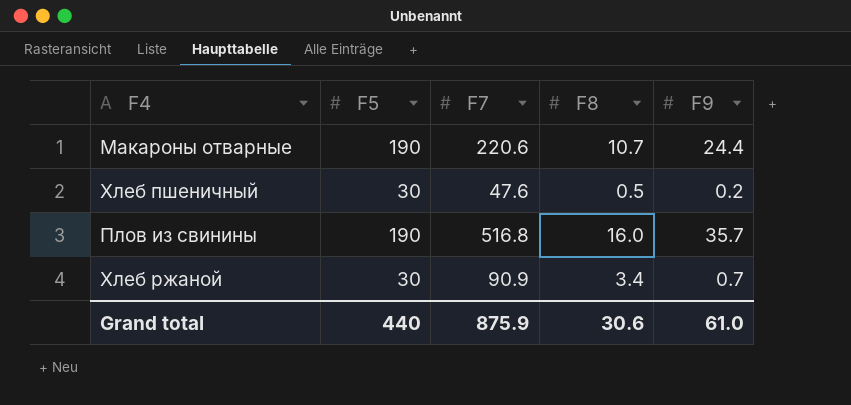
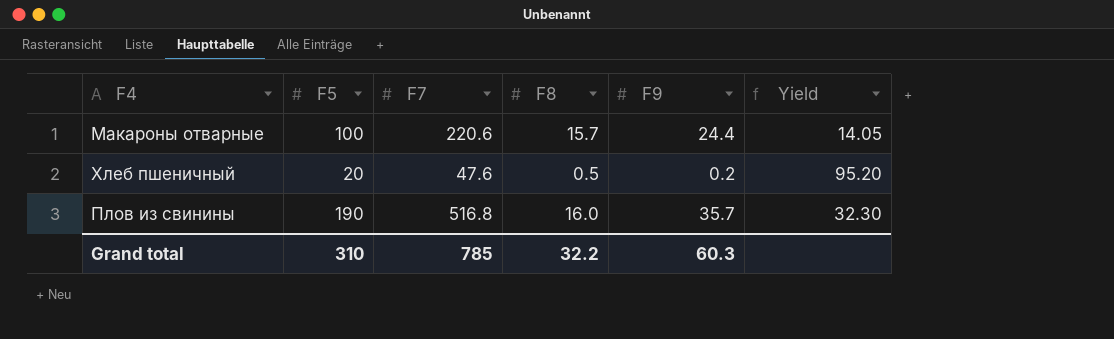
column Yield | formula: none -> [F7] / [F8]
row Хлеб ржаной: 30 | 90.9 | 3.4 | 0.7 -> none
Макароны отварные | F5: 190 -> 100
Макароны отварные | F8: 10.7 -> 15.7
Хлеб пшеничный | F5: 30 -> 20
Grand total | F5: 440 -> 310
Grand total | F7: 875.9 -> 785
Grand total | F8: 30.6 -> 32.2
Grand total | F9: 61.0 -> 60.3

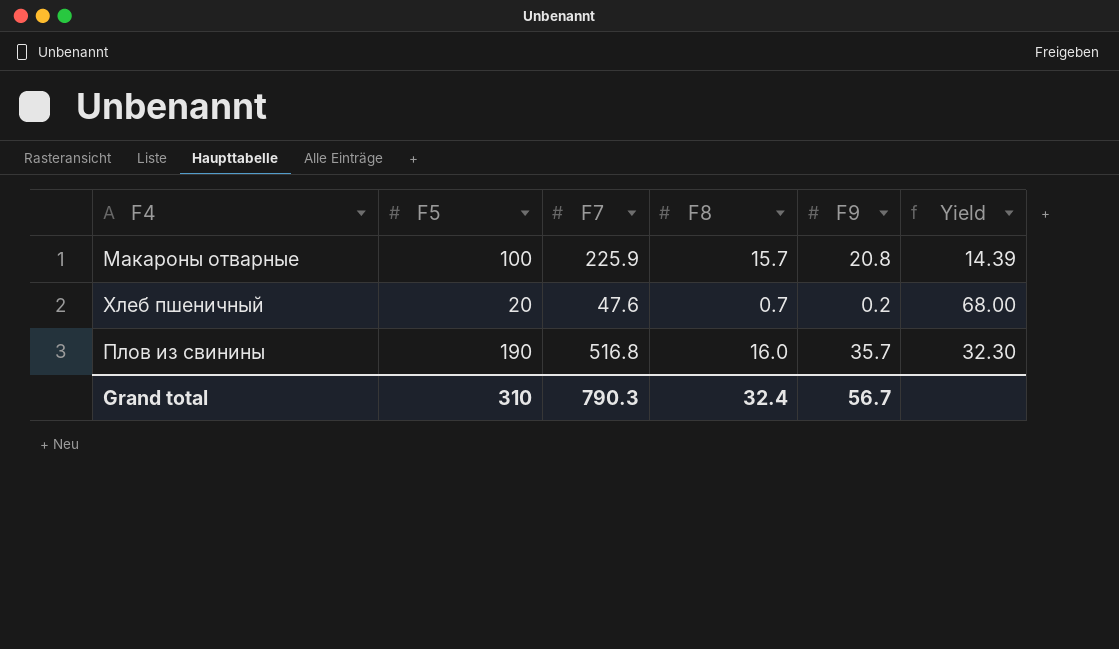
Макароны отварные | F7: 220.6 -> 225.9
Макароны отварные | F9: 24.4 -> 20.8
Макароны отварные | Yield: 14.05 -> 14.39
Хлеб пшеничный | F8: 0.5 -> 0.7
Хлеб пшеничный | Yield: 95.20 -> 68.00
Grand total | F7: 785 -> 790.3
Grand total | F8: 32.2 -> 32.4
Grand total | F9: 60.3 -> 56.7

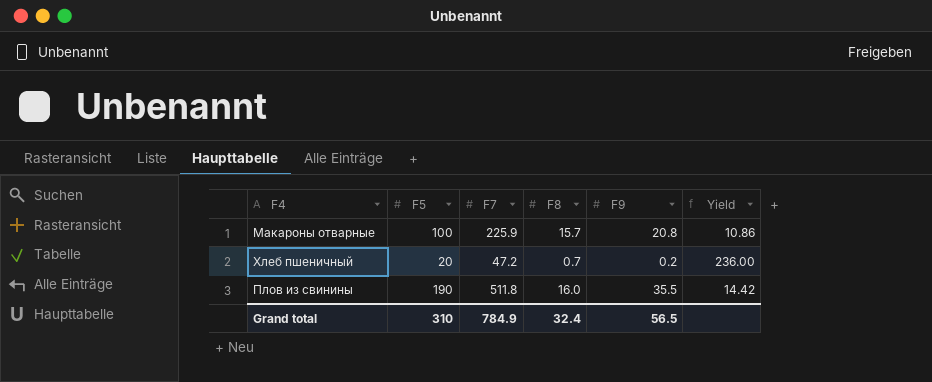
column Yield | formula: [F7] / [F8] -> [F7] / [F9]
Хлеб пшеничный | F7: 47.6 -> 47.2
Плов из свинины | F7: 516.8 -> 511.8
Плов из свинины | F9: 35.7 -> 35.5
Grand total | F7: 790.3 -> 784.9
Grand total | F9: 56.7 -> 56.5

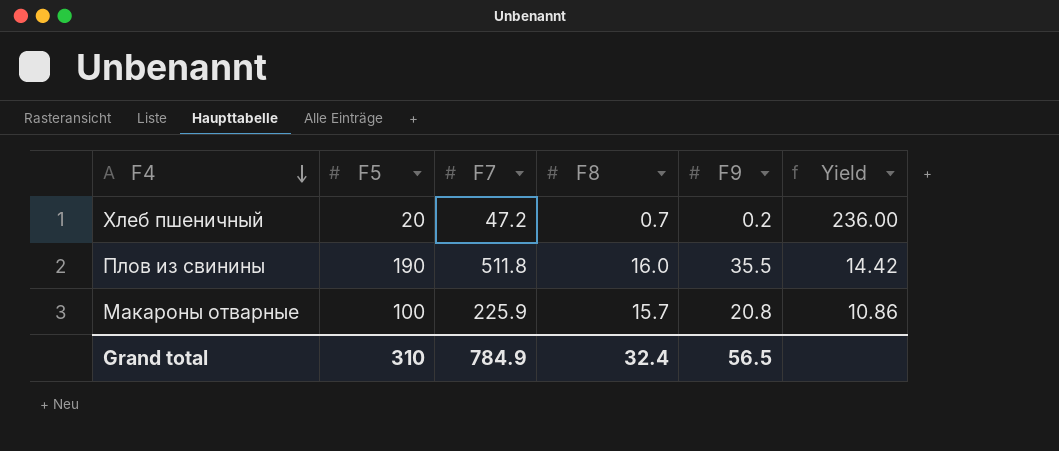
row order: none -> F4 descending

